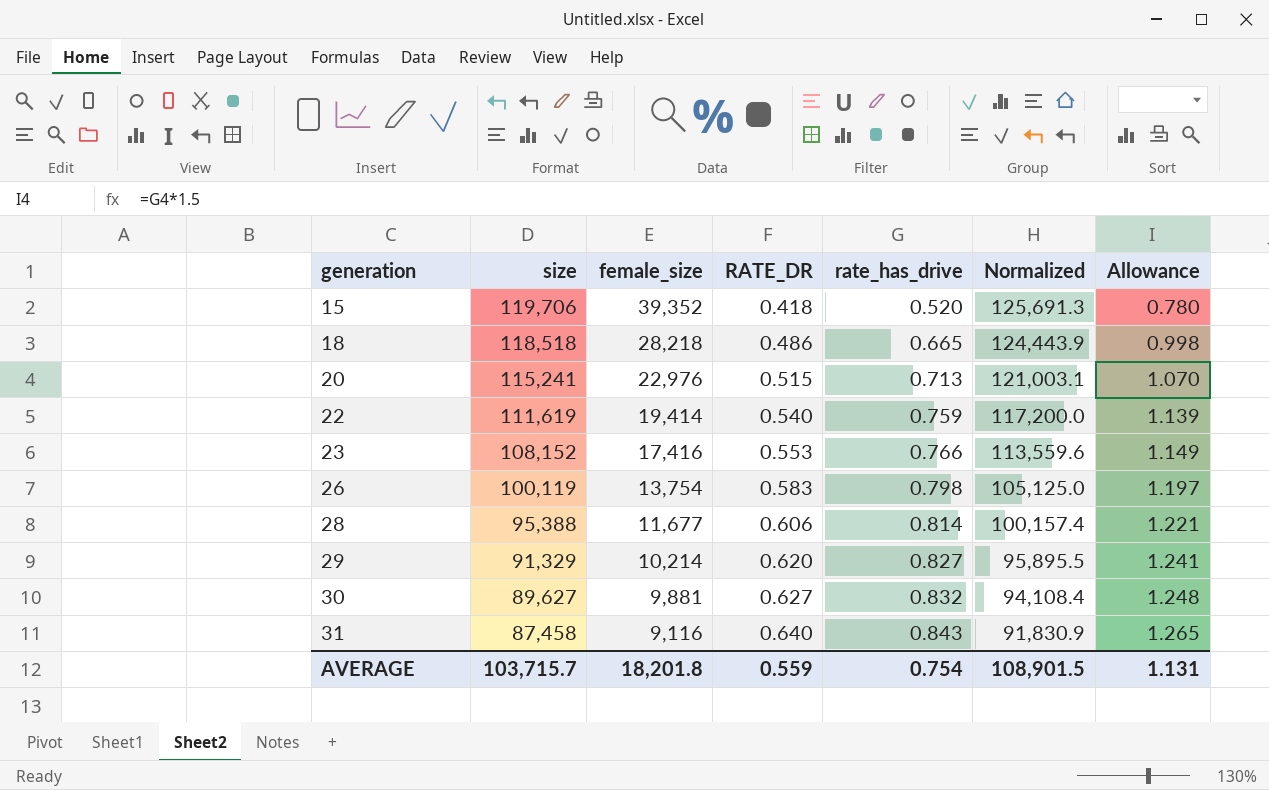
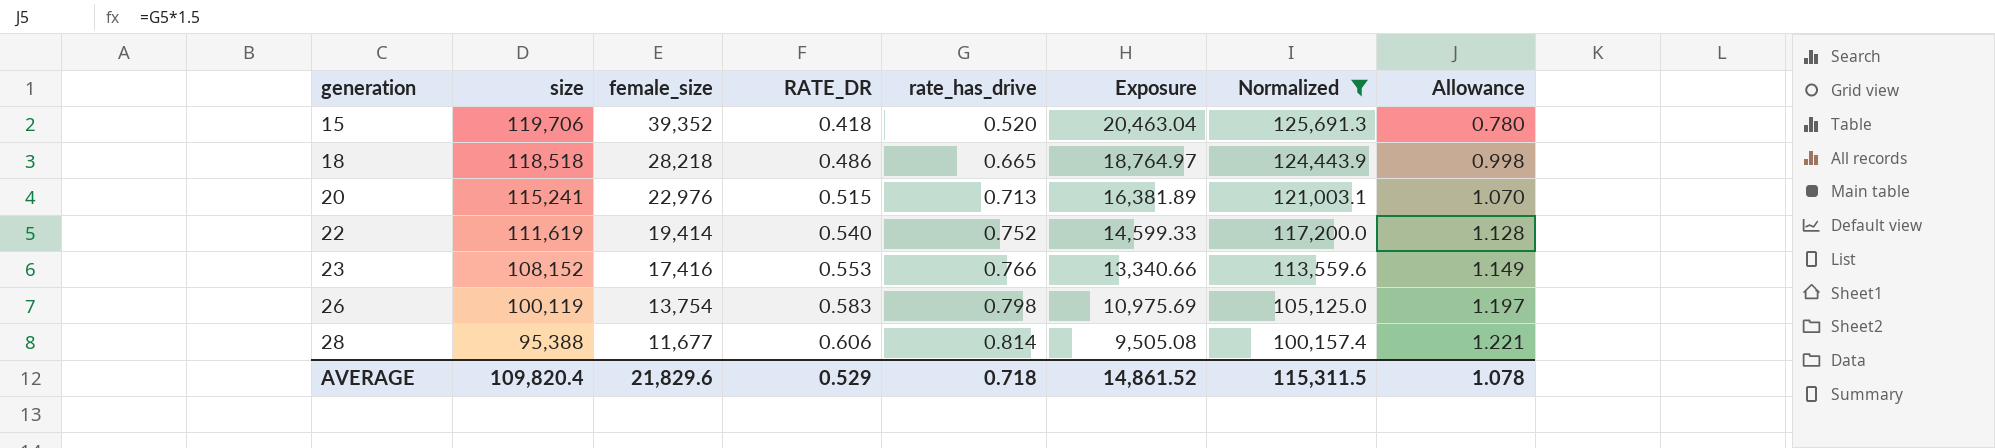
filter: none -> Normalized >= 100,157.4
column Exposure | formula: none -> [female_size] * [rate_has_drive]
22 | rate_has_drive: 0.759 -> 0.752
22 | Allowance: 1.139 -> 1.128
AVERAGE | size: 103,715.7 -> 109,820.4
AVERAGE | female_size: 18,201.8 -> 21,829.6
AVERAGE | RATE_DR: 0.559 -> 0.529
AVERAGE | rate_has_drive: 0.754 -> 0.718
AVERAGE | Normalized: 108,901.5 -> 115,311.5
AVERAGE | Allowance: 1.131 -> 1.078

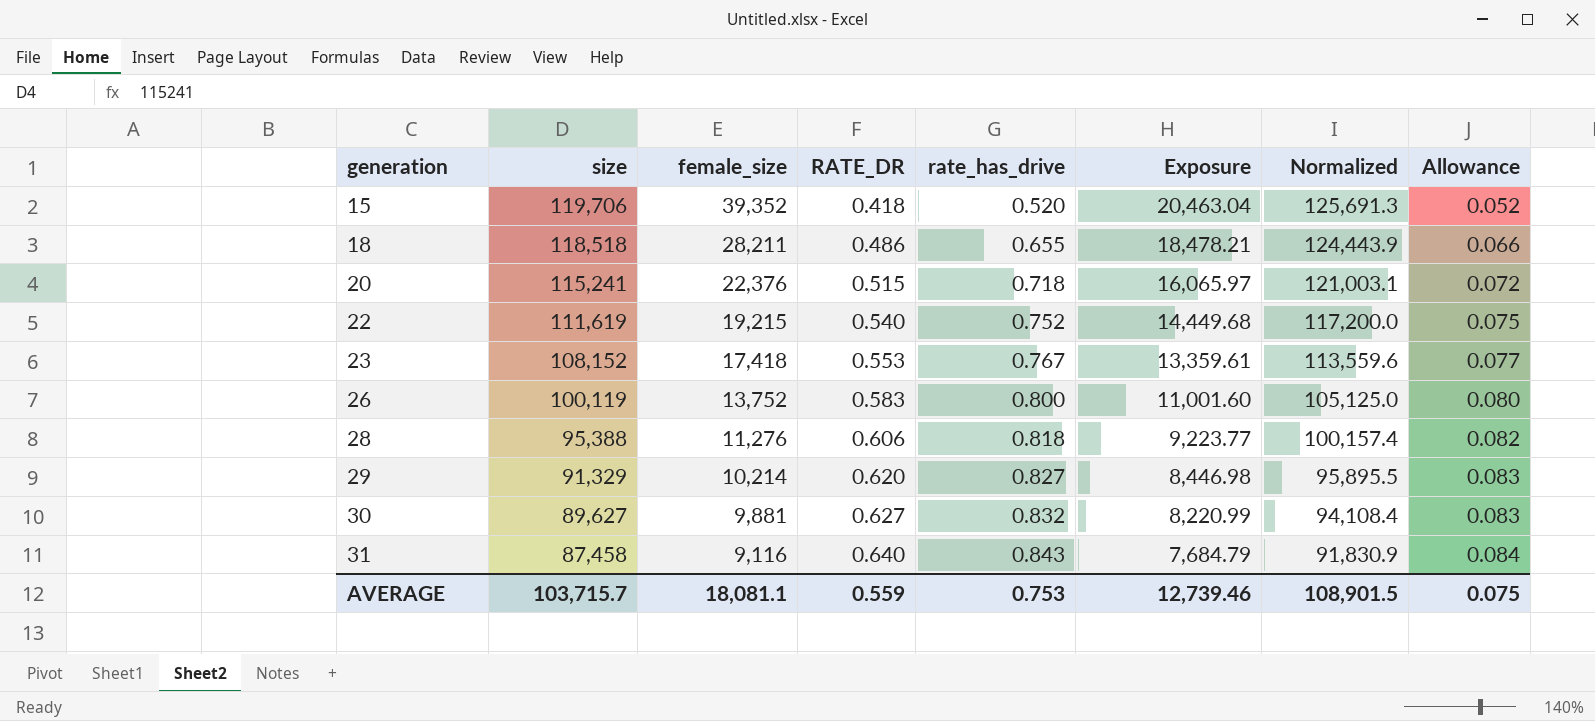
filter: Normalized >= 100,157.4 -> none
column Allowance | formula: [rate_has_drive] * 1.5 -> [rate_has_drive] * 0.1
18 | female_size: 28,218 -> 28,211
18 | rate_has_drive: 0.665 -> 0.655
18 | Exposure: 18,764.97 -> 18,478.21
20 | female_size: 22,976 -> 22,376
20 | rate_has_drive: 0.713 -> 0.718
20 | Exposure: 16,381.89 -> 16,065.97
22 | female_size: 19,414 -> 19,215
22 | Exposure: 14,599.33 -> 14,449.68
23 | female_size: 17,416 -> 17,418
23 | rate_has_drive: 0.766 -> 0.767
23 | Exposure: 13,340.66 -> 13,359.61
26 | female_size: 13,754 -> 13,752
26 | rate_has_drive: 0.798 -> 0.800
26 | Exposure: 10,975.69 -> 11,001.60
28 | female_size: 11,677 -> 11,276
28 | rate_has_drive: 0.814 -> 0.818
28 | Exposure: 9,505.08 -> 9,223.77
AVERAGE | size: 109,820.4 -> 103,715.7
AVERAGE | female_size: 21,829.6 -> 18,081.1
AVERAGE | RATE_DR: 0.529 -> 0.559
AVERAGE | rate_has_drive: 0.718 -> 0.753
AVERAGE | Exposure: 14,861.52 -> 12,739.46
AVERAGE | Normalized: 115,311.5 -> 108,901.5
AVERAGE | Allowance: 1.078 -> 0.075

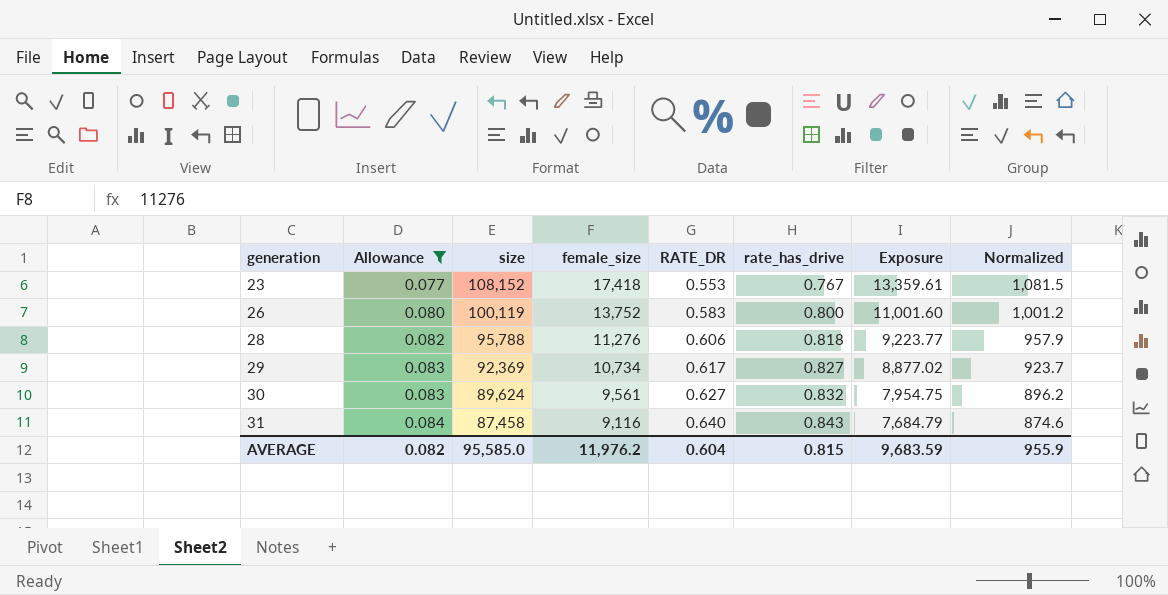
filter: none -> Allowance >= 0.077
column Allowance | position: 8 -> 2
column Normalized | formula: [size] * 1.05 -> [size] * 0.01
28 | size: 95,388 -> 95,788
29 | size: 91,329 -> 92,369
29 | female_size: 10,214 -> 10,734
29 | RATE_DR: 0.620 -> 0.617
29 | Exposure: 8,446.98 -> 8,877.02
30 | size: 89,627 -> 89,624
30 | female_size: 9,881 -> 9,561
30 | Exposure: 8,220.99 -> 7,954.75
AVERAGE | Allowance: 0.075 -> 0.082
AVERAGE | size: 103,715.7 -> 95,585.0
AVERAGE | female_size: 18,081.1 -> 11,976.2
AVERAGE | RATE_DR: 0.559 -> 0.604
AVERAGE | rate_has_drive: 0.753 -> 0.815
AVERAGE | Exposure: 12,739.46 -> 9,683.59
AVERAGE | Normalized: 108,901.5 -> 955.9

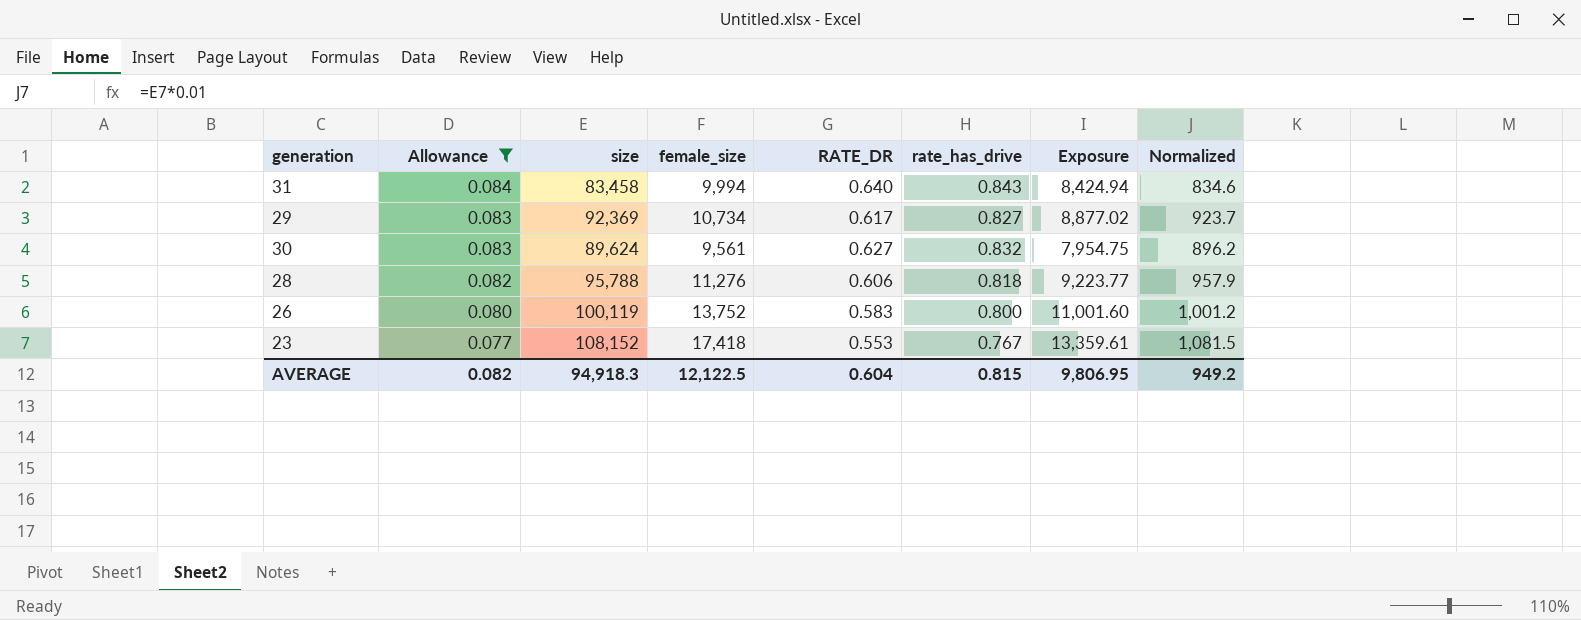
row order: generation ascending -> Allowance descending
31 | size: 87,458 -> 83,458
31 | female_size: 9,116 -> 9,994
31 | Exposure: 7,684.79 -> 8,424.94
31 | Normalized: 874.6 -> 834.6
AVERAGE | size: 95,585.0 -> 94,918.3
AVERAGE | female_size: 11,976.2 -> 12,122.5
AVERAGE | Exposure: 9,683.59 -> 9,806.95
AVERAGE | Normalized: 955.9 -> 949.2

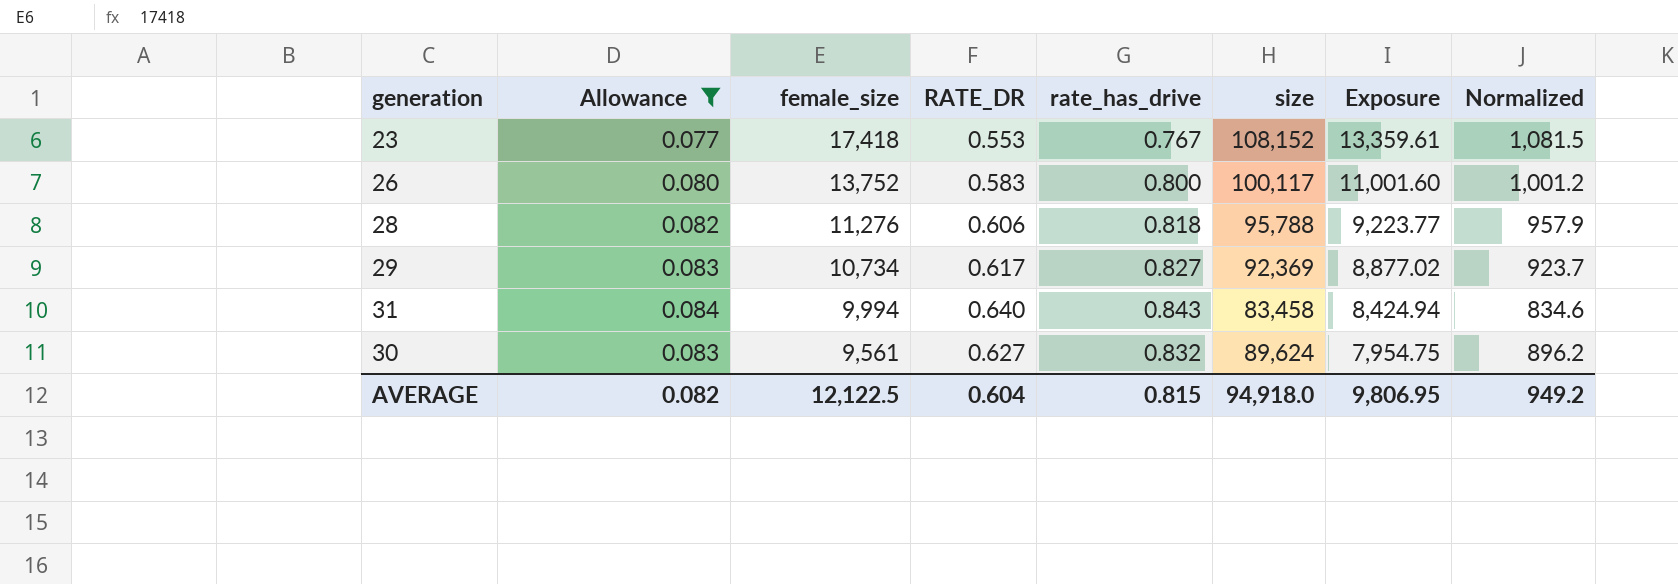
row order: Allowance descending -> female_size descending
column size | position: 3 -> 6
26 | size: 100,119 -> 100,117
AVERAGE | size: 94,918.3 -> 94,918.0

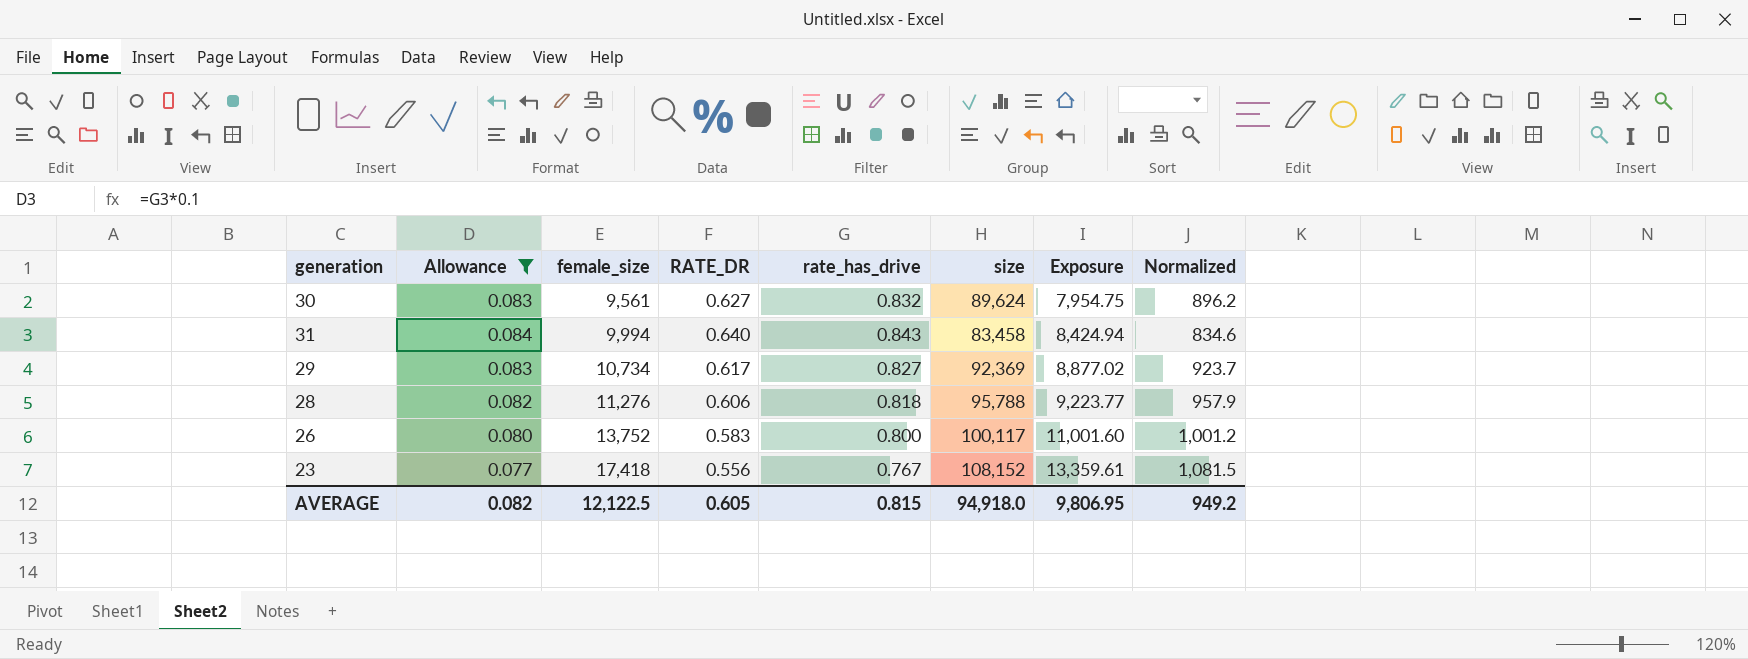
row order: female_size descending -> female_size ascending
23 | RATE_DR: 0.553 -> 0.556
AVERAGE | RATE_DR: 0.604 -> 0.605

